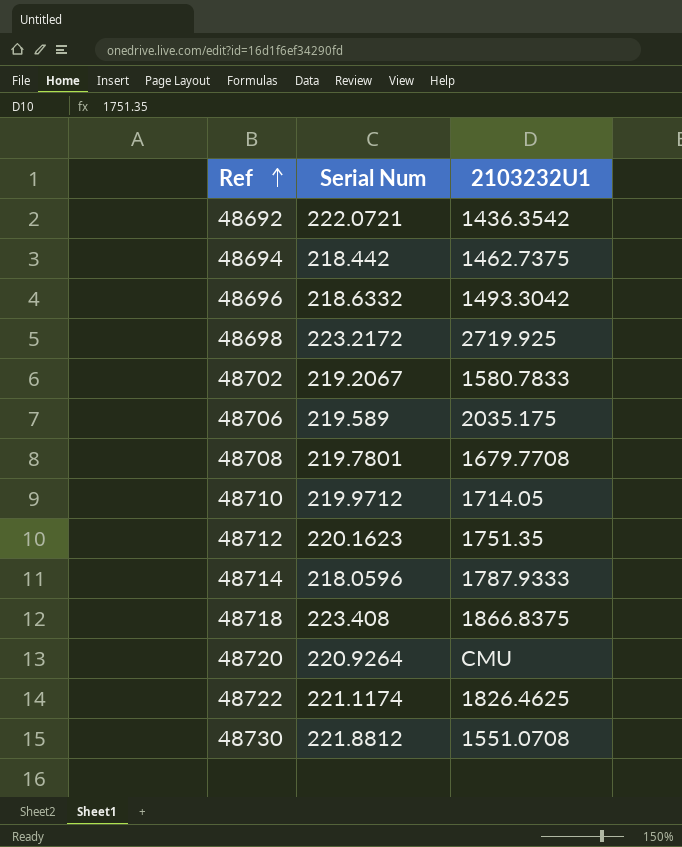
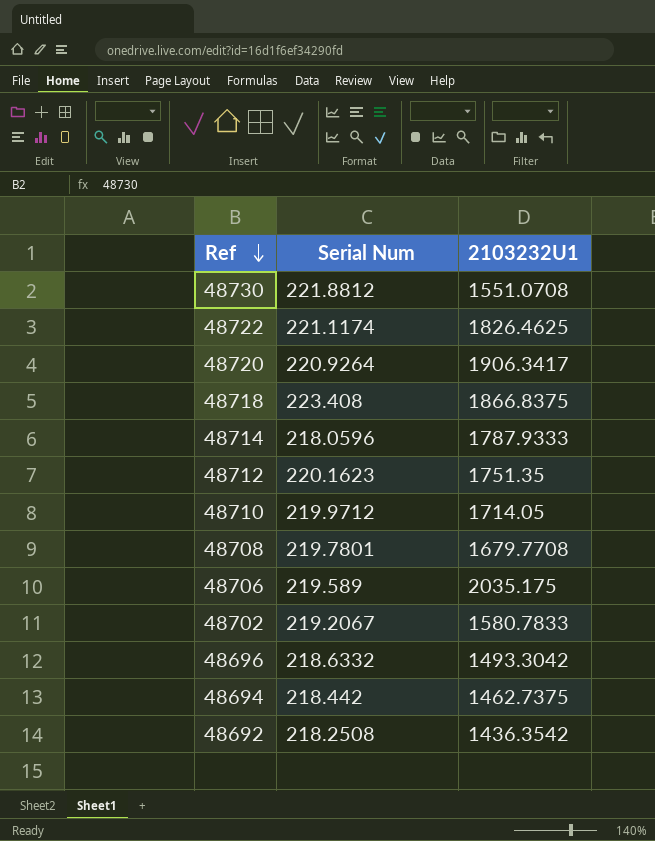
row order: Ref ascending -> Ref descending
row 48698: 223.2172 | 2719.925 -> none
48720 | 2103232U1: CMU -> 1906.3417
48692 | Serial Num: 222.0721 -> 218.2508

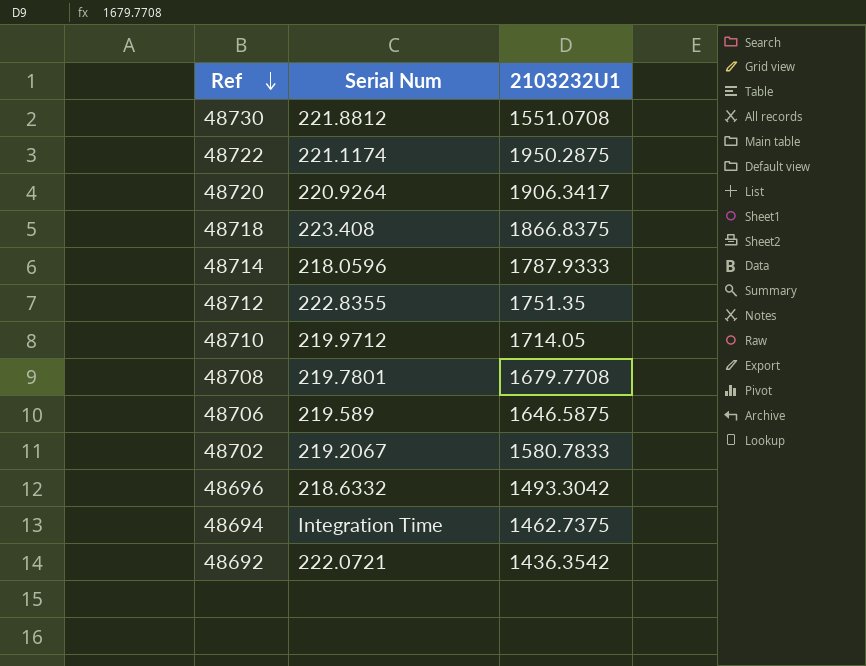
48722 | 2103232U1: 1826.4625 -> 1950.2875
48712 | Serial Num: 220.1623 -> 222.8355
48706 | 2103232U1: 2035.175 -> 1646.5875
48694 | Serial Num: 218.442 -> Integration Time
48692 | Serial Num: 218.2508 -> 222.0721

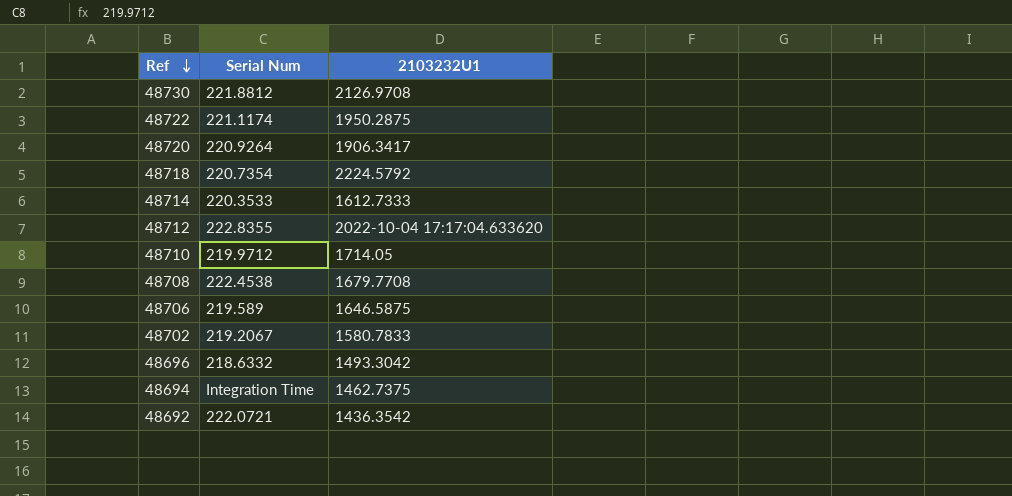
48730 | 2103232U1: 1551.0708 -> 2126.9708
48718 | Serial Num: 223.408 -> 220.7354
48718 | 2103232U1: 1866.8375 -> 2224.5792
48714 | Serial Num: 218.0596 -> 220.3533
48714 | 2103232U1: 1787.9333 -> 1612.7333
48712 | 2103232U1: 1751.35 -> 2022-10-04 17:17:04.633620
48708 | Serial Num: 219.7801 -> 222.4538

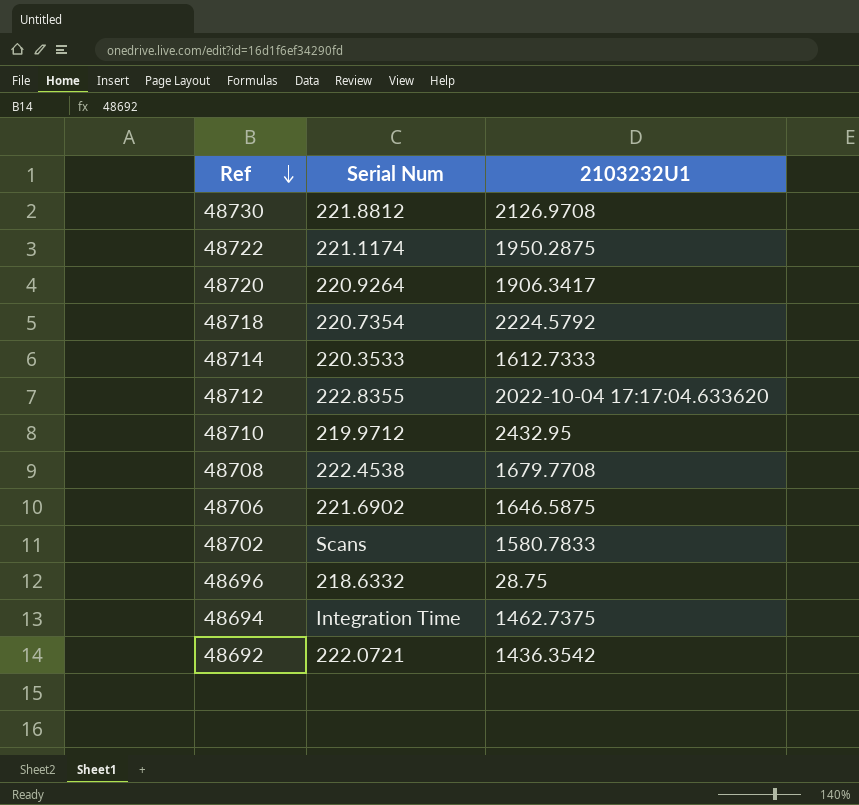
48710 | 2103232U1: 1714.05 -> 2432.95
48706 | Serial Num: 219.589 -> 221.6902
48702 | Serial Num: 219.2067 -> Scans
48696 | 2103232U1: 1493.3042 -> 28.75

